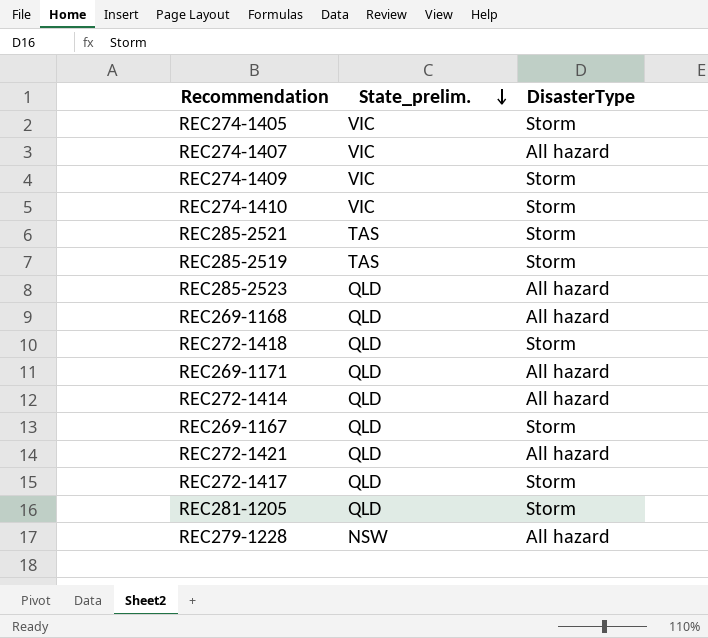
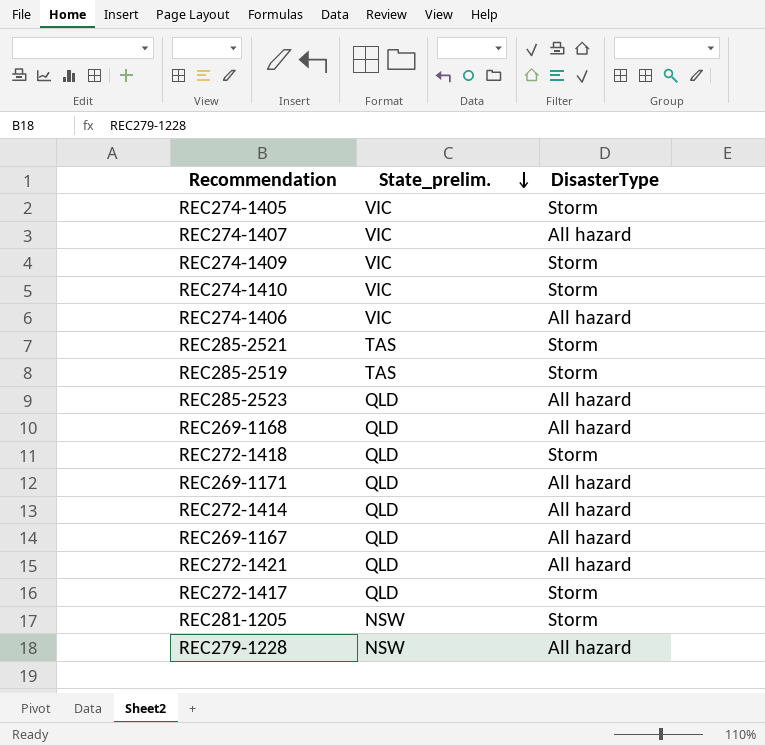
row REC274-1406: none -> VIC | All hazard
REC269-1167 | DisasterType: Storm -> All hazard
REC281-1205 | State_prelim.: QLD -> NSW

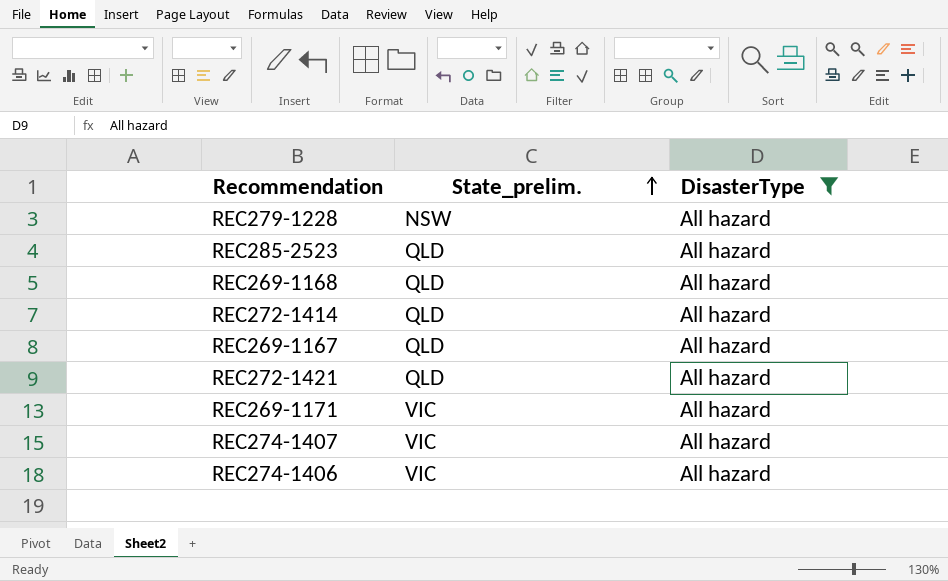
filter: none -> DisasterType = All hazard
row order: State_prelim. descending -> State_prelim. ascending
REC269-1171 | State_prelim.: QLD -> VIC

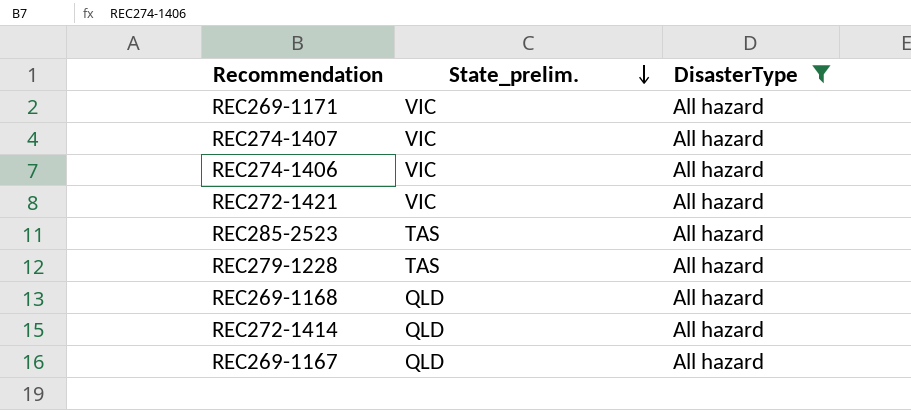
row order: State_prelim. ascending -> State_prelim. descending
REC272-1421 | State_prelim.: QLD -> VIC
REC285-2523 | State_prelim.: QLD -> TAS
REC279-1228 | State_prelim.: NSW -> TAS

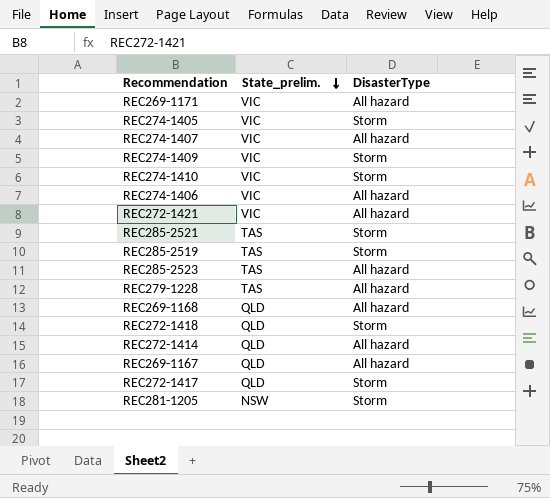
filter: DisasterType = All hazard -> none

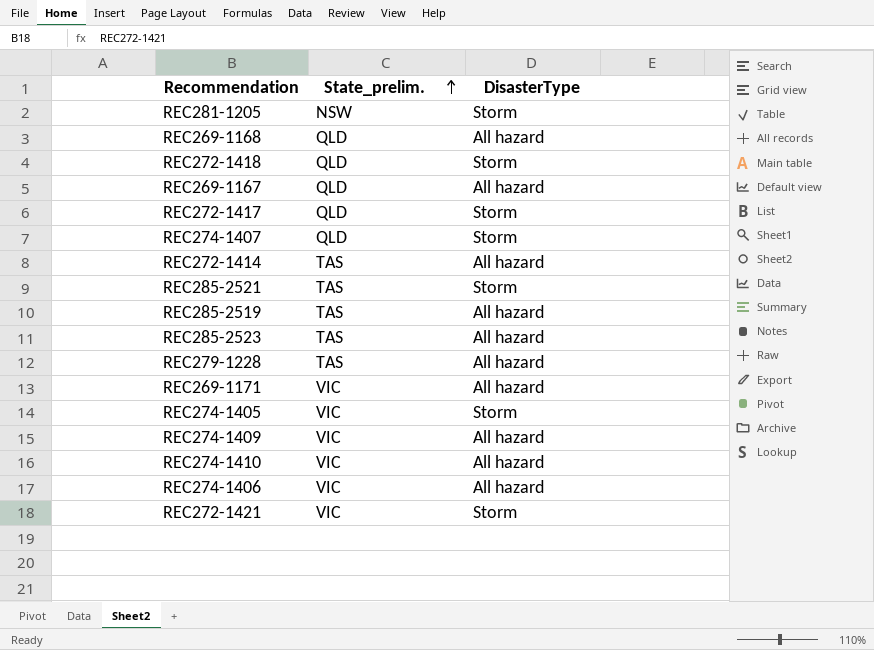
row order: State_prelim. descending -> State_prelim. ascending
REC274-1407 | State_prelim.: VIC -> QLD
REC274-1407 | DisasterType: All hazard -> Storm
REC272-1414 | State_prelim.: QLD -> TAS
REC285-2519 | DisasterType: Storm -> All hazard
REC274-1409 | DisasterType: Storm -> All hazard
REC274-1410 | DisasterType: Storm -> All hazard
REC272-1421 | DisasterType: All hazard -> Storm

